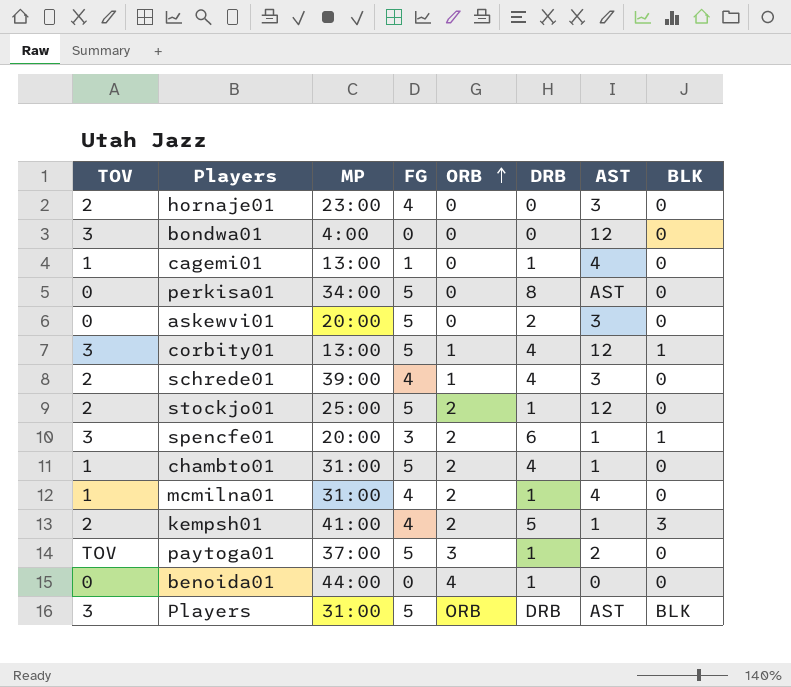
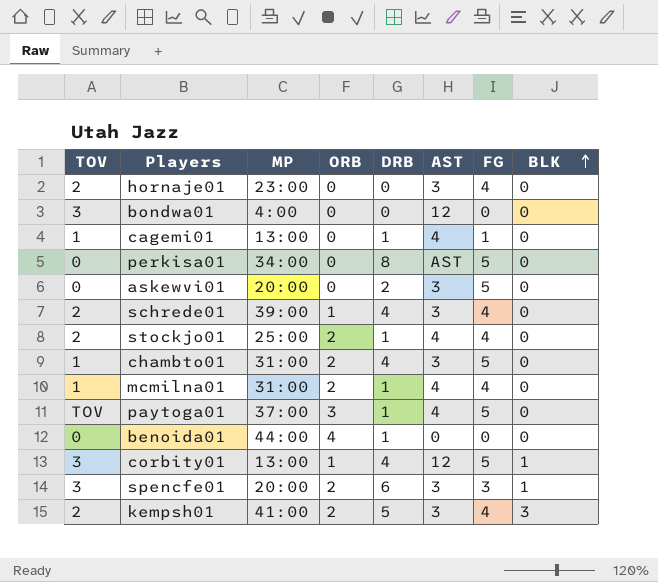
row order: ORB ascending -> BLK ascending
column FG | position: 4 -> 7
row Players: 3 | 31:00 | 5 | ORB | DRB | AST | BLK -> none
stockjo01 | AST: 12 -> 4
stockjo01 | FG: 5 -> 4
chambto01 | AST: 1 -> 3
paytoga01 | AST: 2 -> 4
spencfe01 | AST: 1 -> 3
kempsh01 | AST: 1 -> 3

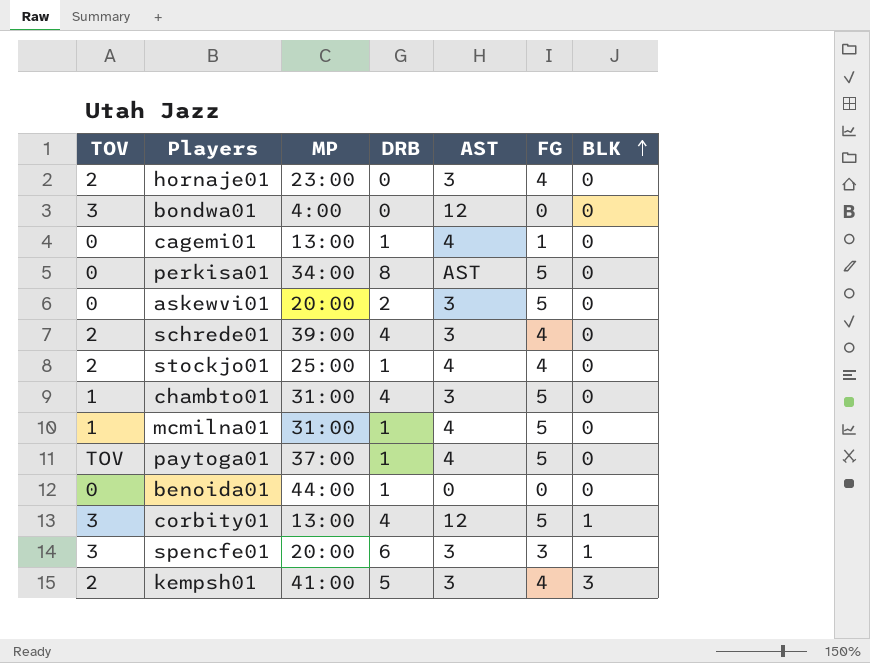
column ORB | position: 4 -> none
cagemi01 | TOV: 1 -> 0
mcmilna01 | FG: 4 -> 5

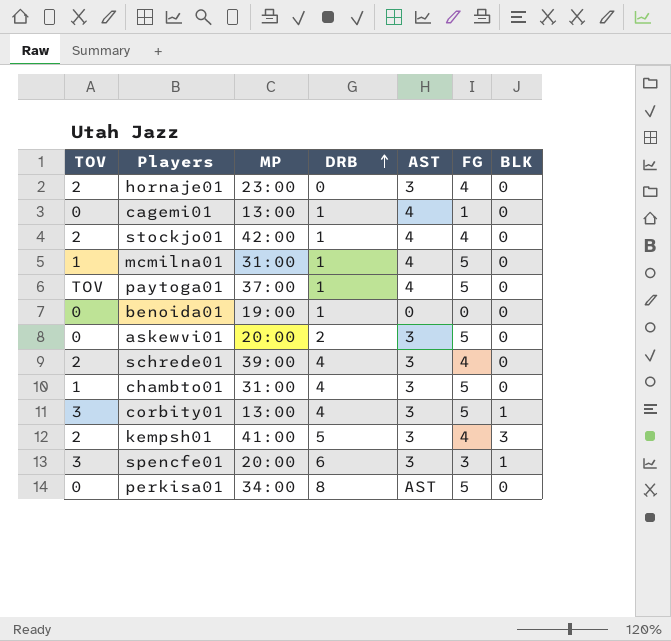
row order: BLK ascending -> DRB ascending
row bondwa01: 3 | 4:00 | 0 | 12 | 0 | 0 -> none
stockjo01 | MP: 25:00 -> 42:00
benoida01 | MP: 44:00 -> 19:00
corbity01 | AST: 12 -> 3

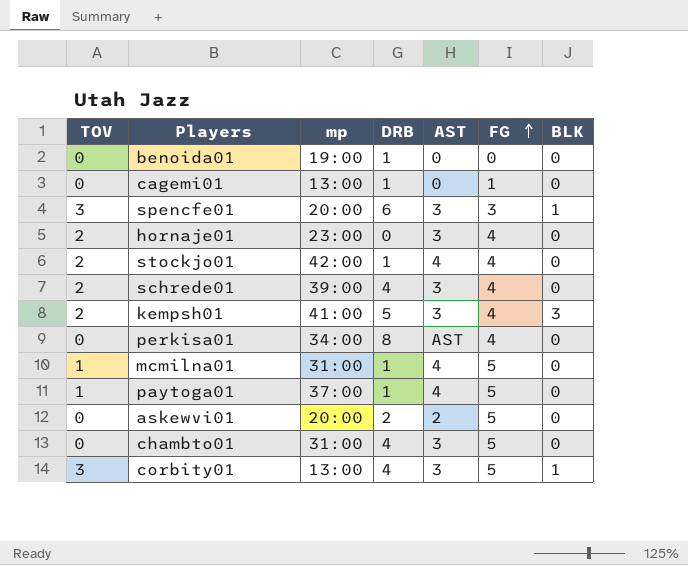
row order: DRB ascending -> FG ascending
column name: MP -> mp
cagemi01 | AST: 4 -> 0
perkisa01 | FG: 5 -> 4
paytoga01 | TOV: TOV -> 1
askewvi01 | AST: 3 -> 2
chambto01 | TOV: 1 -> 0

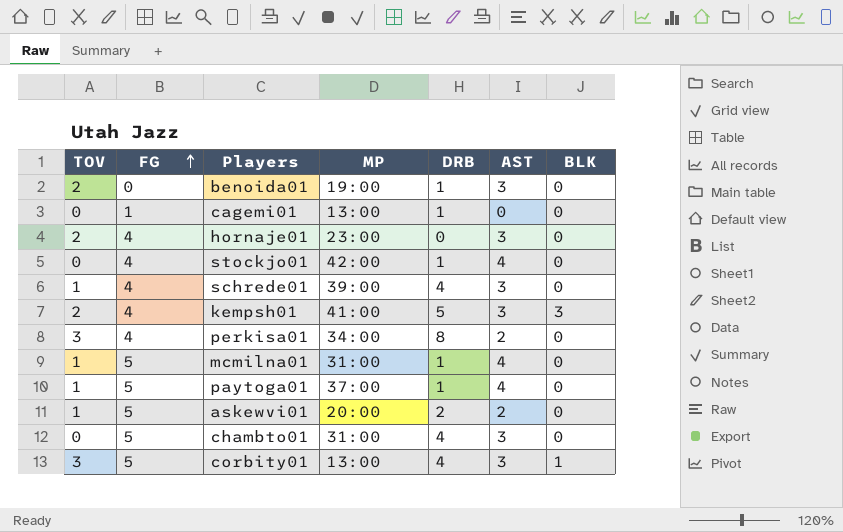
column FG | position: 6 -> 2
column name: mp -> MP
row spencfe01: 3 | 20:00 | 6 | 3 | 3 | 1 -> none
benoida01 | TOV: 0 -> 2
benoida01 | AST: 0 -> 3
stockjo01 | TOV: 2 -> 0
schrede01 | TOV: 2 -> 1
perkisa01 | TOV: 0 -> 3
perkisa01 | AST: AST -> 2
askewvi01 | TOV: 0 -> 1

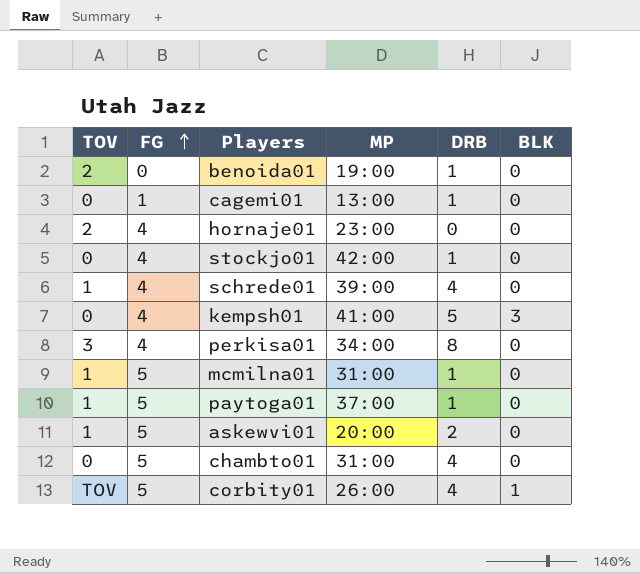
column AST | position: 6 -> none
kempsh01 | TOV: 2 -> 0
corbity01 | TOV: 3 -> TOV
corbity01 | MP: 13:00 -> 26:00

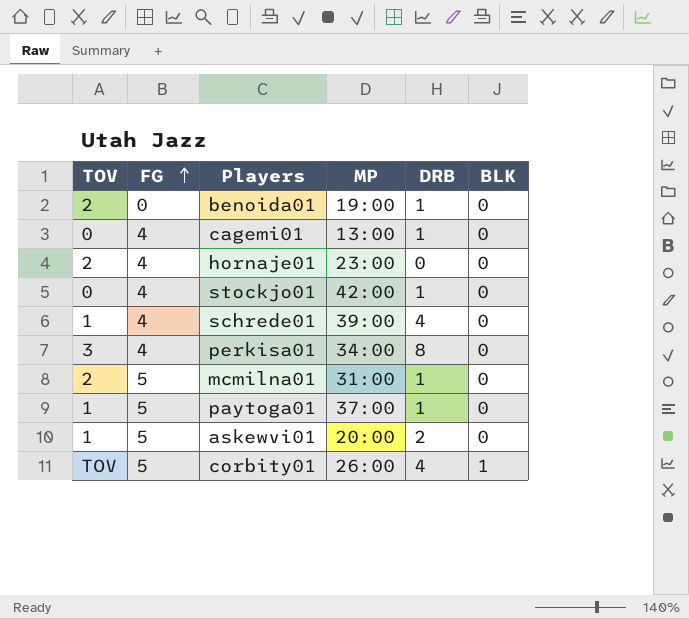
row kempsh01: 0 | 4 | 41:00 | 5 | 3 -> none
row chambto01: 0 | 5 | 31:00 | 4 | 0 -> none
cagemi01 | FG: 1 -> 4
mcmilna01 | TOV: 1 -> 2

